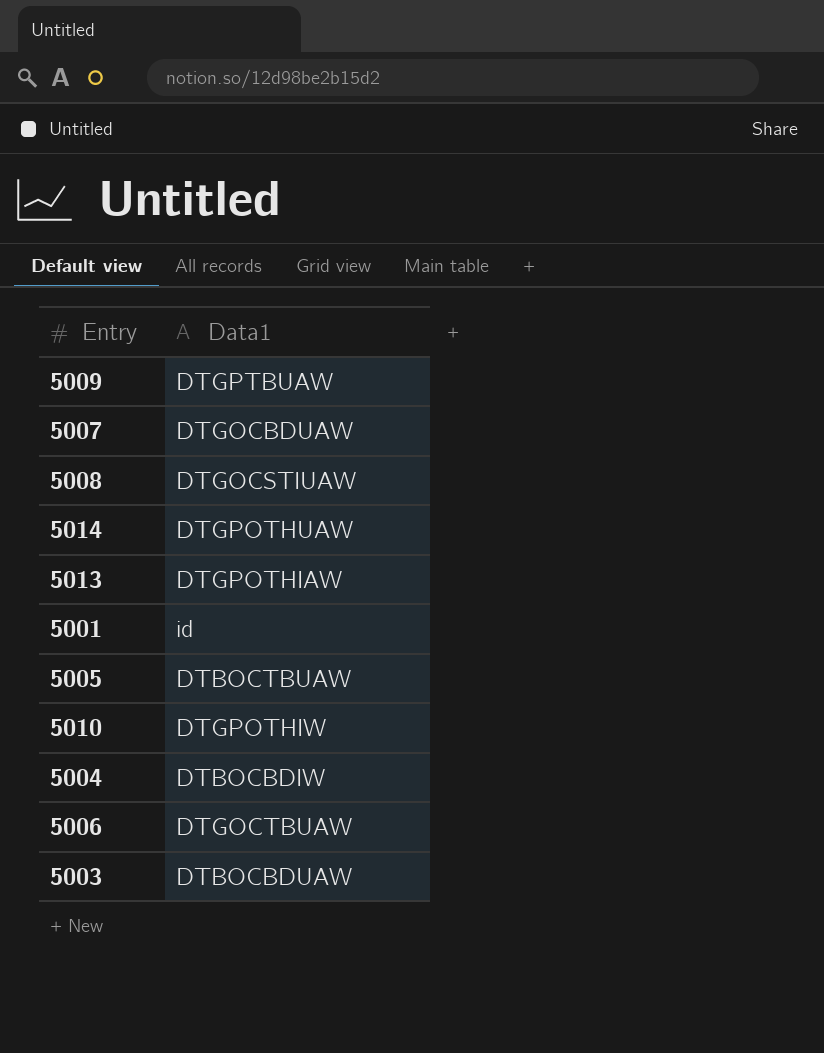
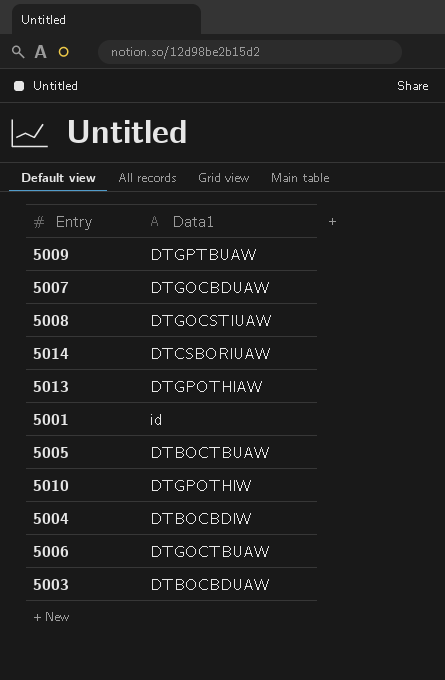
5014 | Data1: DTGPOTHUAW -> DTCSBORIUAW

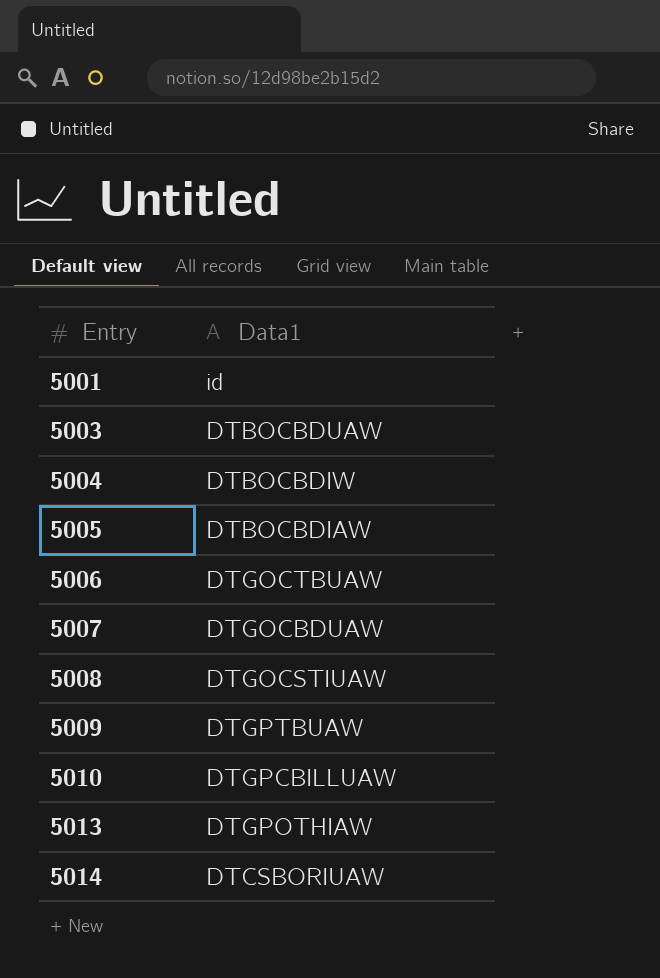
row order: none -> Entry ascending
5005 | Data1: DTBOCTBUAW -> DTBOCBDIAW
5010 | Data1: DTGPOTHIW -> DTGPCBILLUAW

